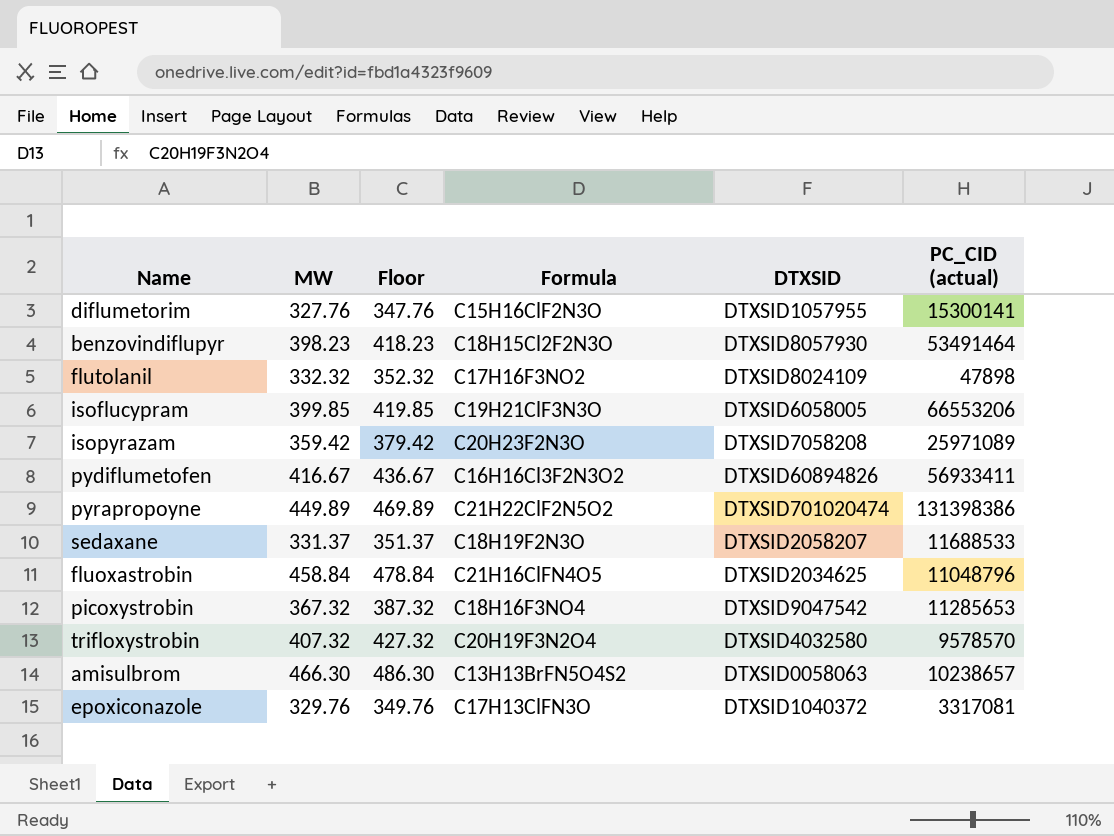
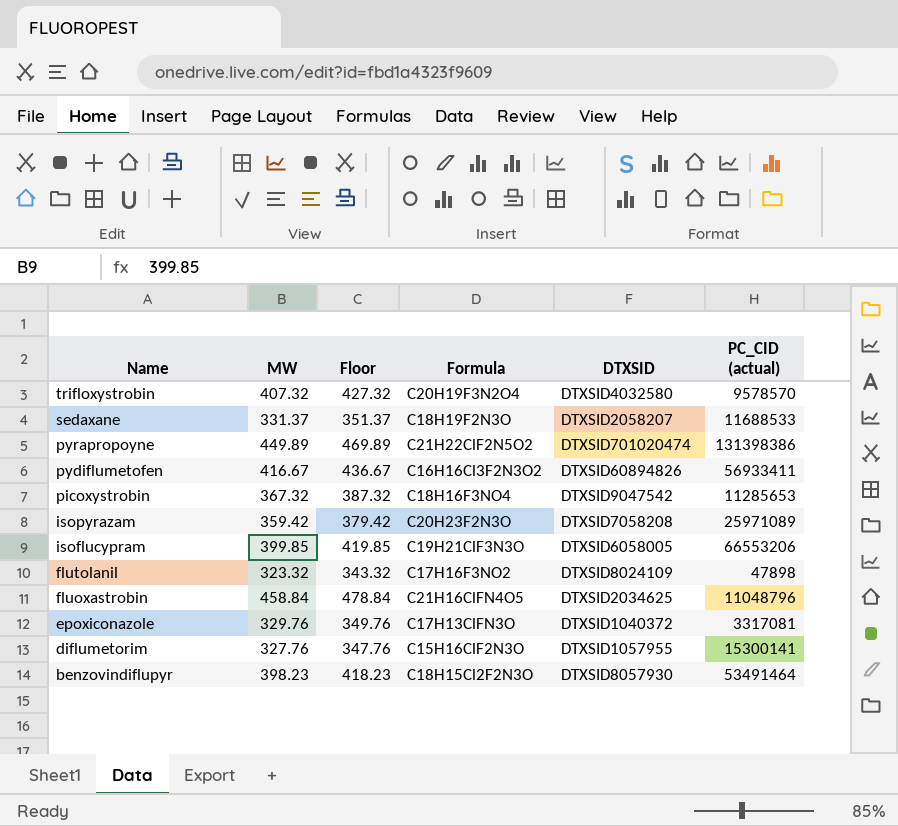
row order: none -> Name descending
row amisulbrom: 466.30 | 486.30 | C13H13BrFN5O4S2 | DTXSID0058063 | 10238657 -> none
flutolanil | MW: 332.32 -> 323.32
flutolanil | Floor: 352.32 -> 343.32

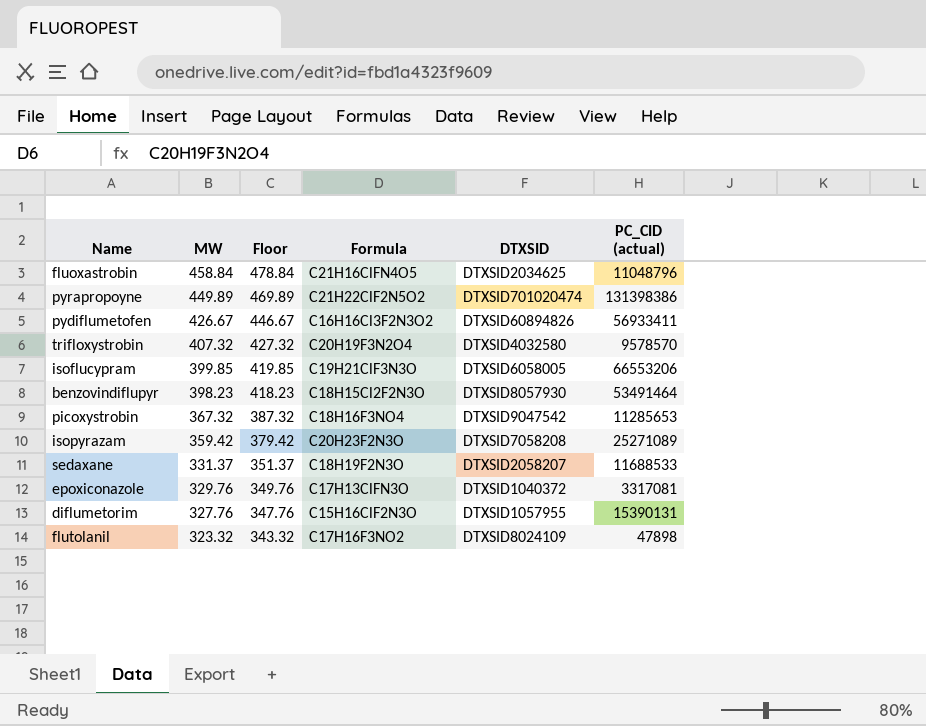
row order: Name descending -> MW descending
pydiflumetofen | MW: 416.67 -> 426.67
pydiflumetofen | Floor: 436.67 -> 446.67
isopyrazam | PC_CID (actual): 25971089 -> 25271089
diflumetorim | PC_CID (actual): 15300141 -> 15390131

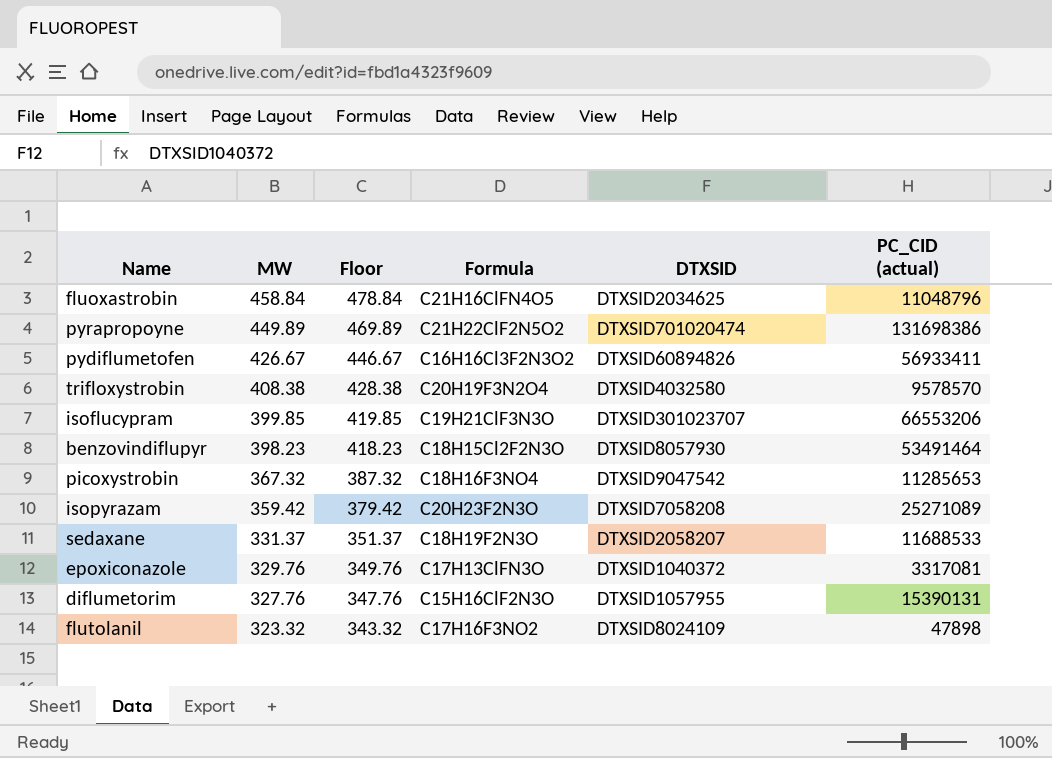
pyrapropoyne | PC_CID (actual): 131398386 -> 131698386
trifloxystrobin | MW: 407.32 -> 408.38
trifloxystrobin | Floor: 427.32 -> 428.38
isoflucypram | DTXSID: DTXSID6058005 -> DTXSID301023707

